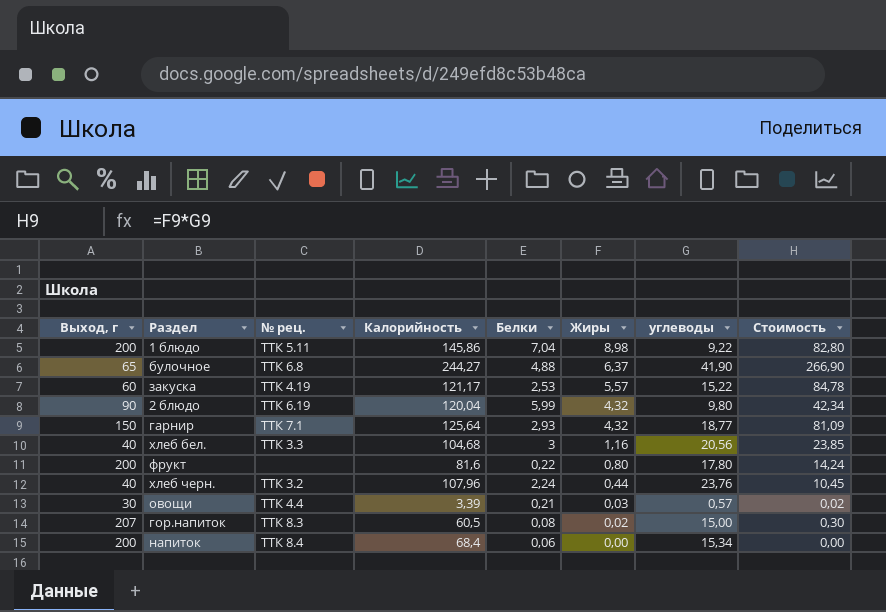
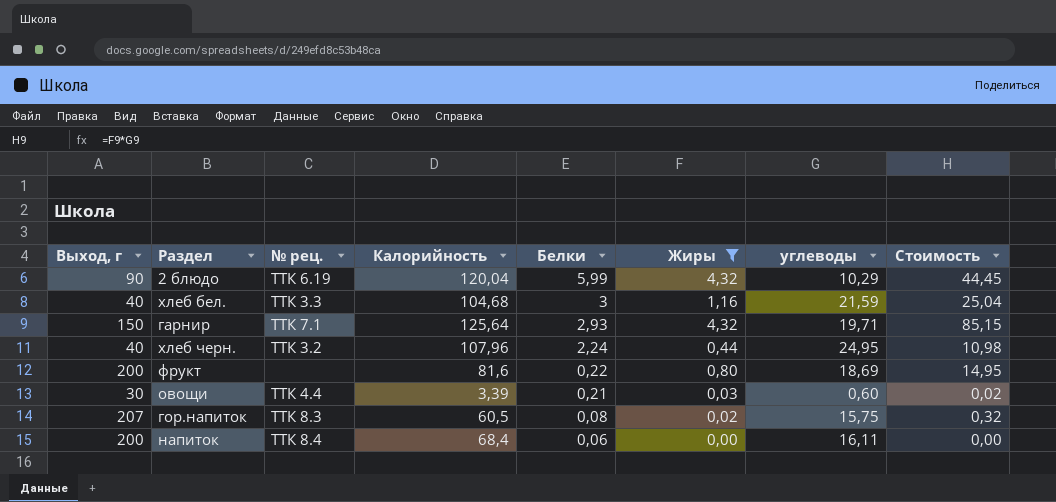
filter: none -> Жиры <= 4,32
row order: Жиры descending -> Белки descending
2 блюдо | углеводы: 9,80 -> 10,29
2 блюдо | Стоимость: 42,34 -> 44,45
хлеб бел. | углеводы: 20,56 -> 21,59
хлеб бел. | Стоимость: 23,85 -> 25,04
гарнир | углеводы: 18,77 -> 19,71
гарнир | Стоимость: 81,09 -> 85,15
хлеб черн. | углеводы: 23,76 -> 24,95
хлеб черн. | Стоимость: 10,45 -> 10,98
фрукт | углеводы: 17,80 -> 18,69
фрукт | Стоимость: 14,24 -> 14,95
овощи | углеводы: 0,57 -> 0,60
гор.напиток | углеводы: 15,00 -> 15,75
гор.напиток | Стоимость: 0,30 -> 0,32
напиток | углеводы: 15,34 -> 16,11

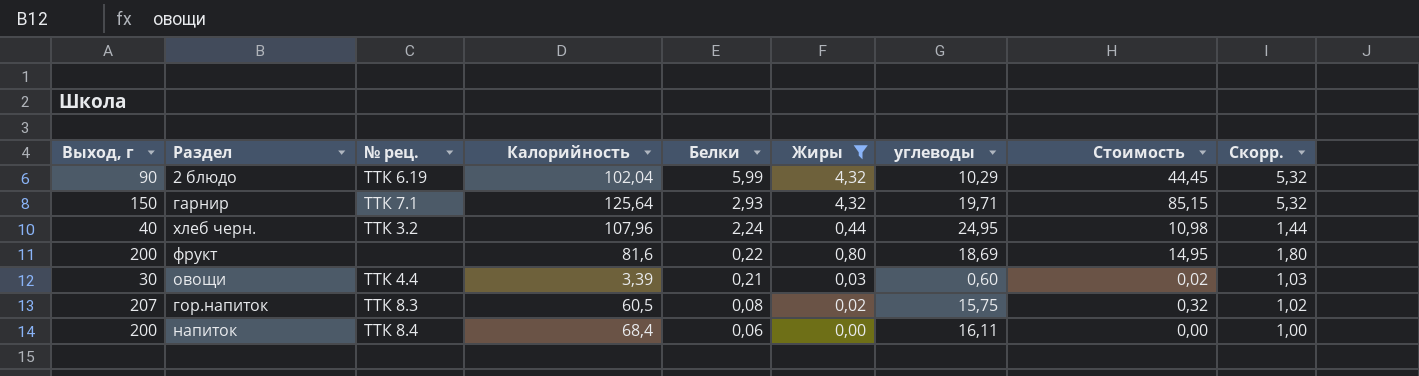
column Скорр. | formula: none -> [Жиры] + 1
row хлеб бел.: 40 | ТТК 3.3 | 104,68 | 3 | 1,16 | 21,59 | 25,04 -> none
2 блюдо | Калорийность: 120,04 -> 102,04

